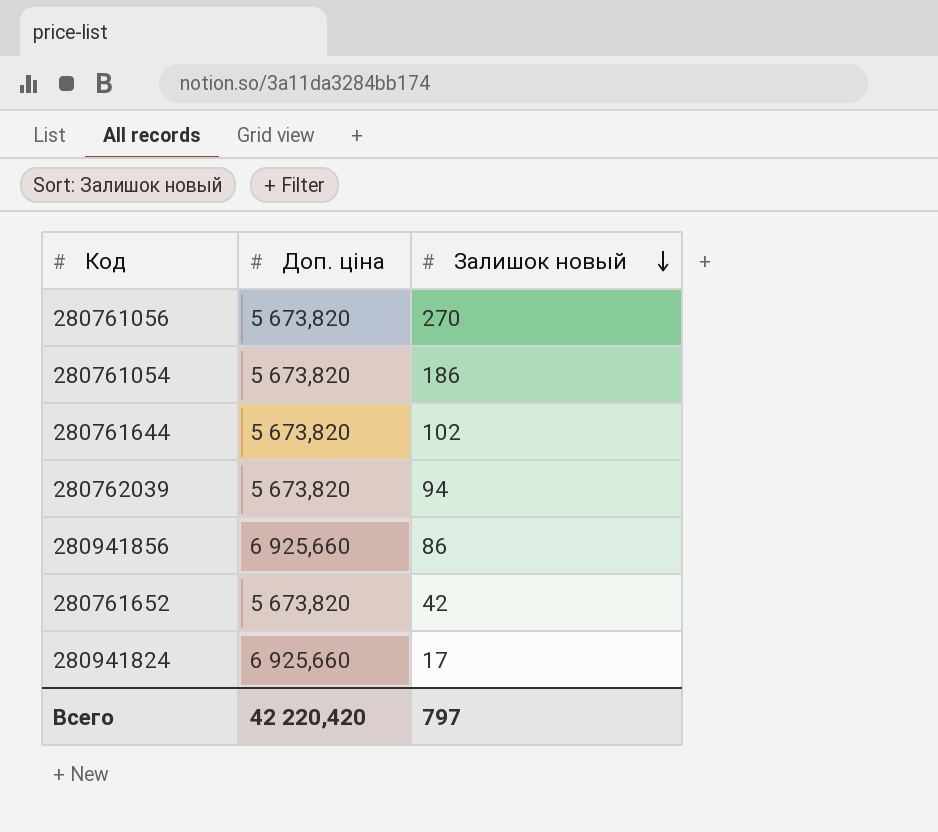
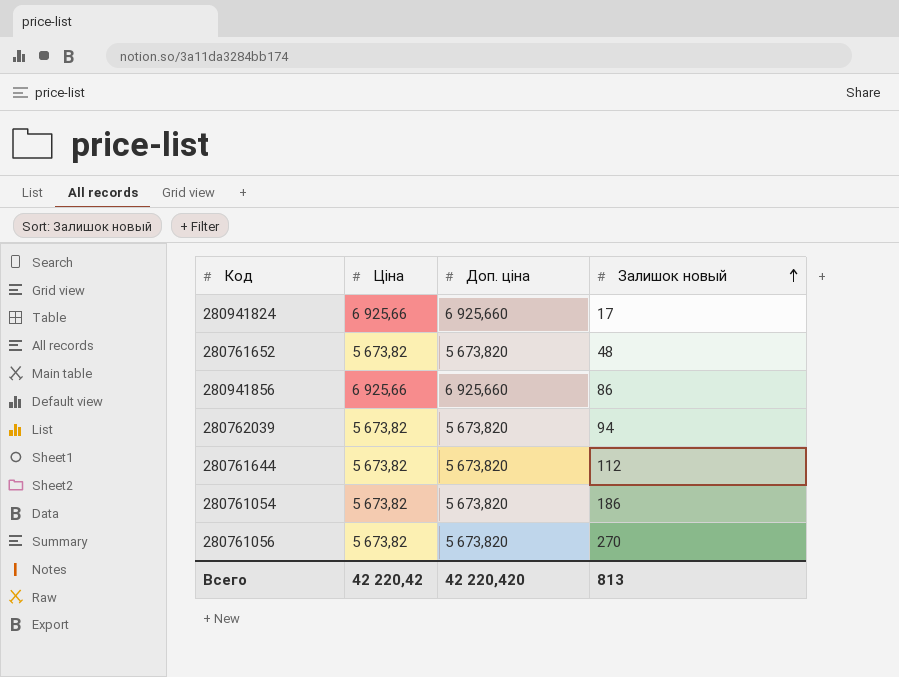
row order: Залишок новый descending -> Залишок новый ascending
column Ціна | position: none -> 2
280761652 | Залишок новый: 42 -> 48
280761644 | Залишок новый: 102 -> 112
Всего | Залишок новый: 797 -> 813

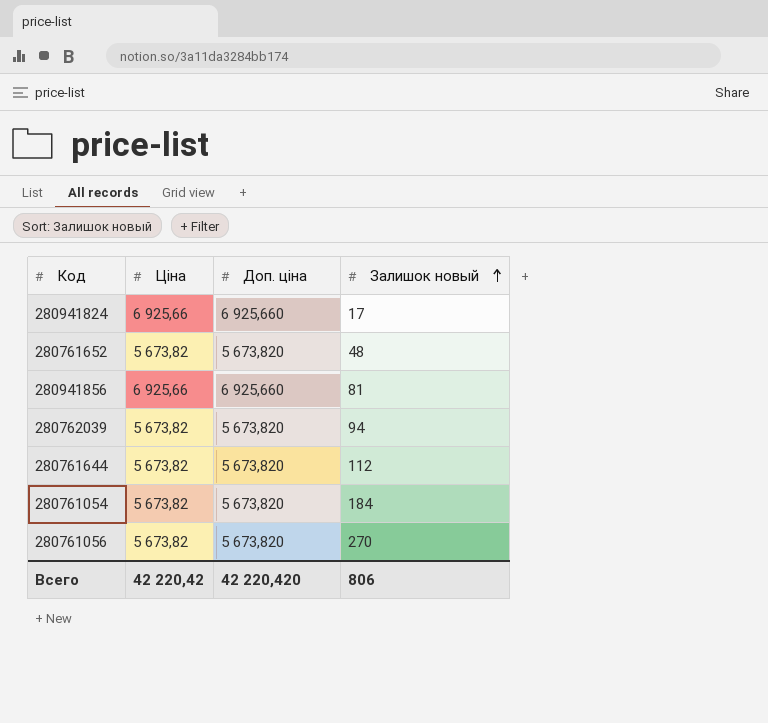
280941856 | Залишок новый: 86 -> 81
280761054 | Залишок новый: 186 -> 184
Всего | Залишок новый: 813 -> 806

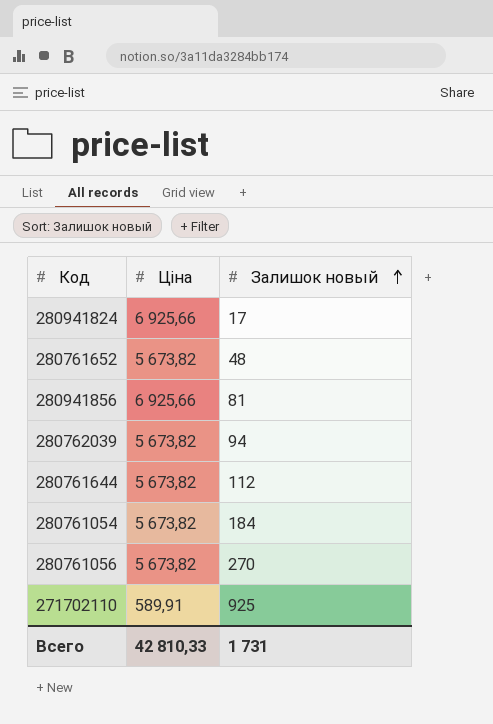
column Доп. ціна | position: 3 -> none
row 271702110: none -> 589,91 | 925
Всего | Ціна: 42 220,42 -> 42 810,33
Всего | Залишок новый: 806 -> 1 731

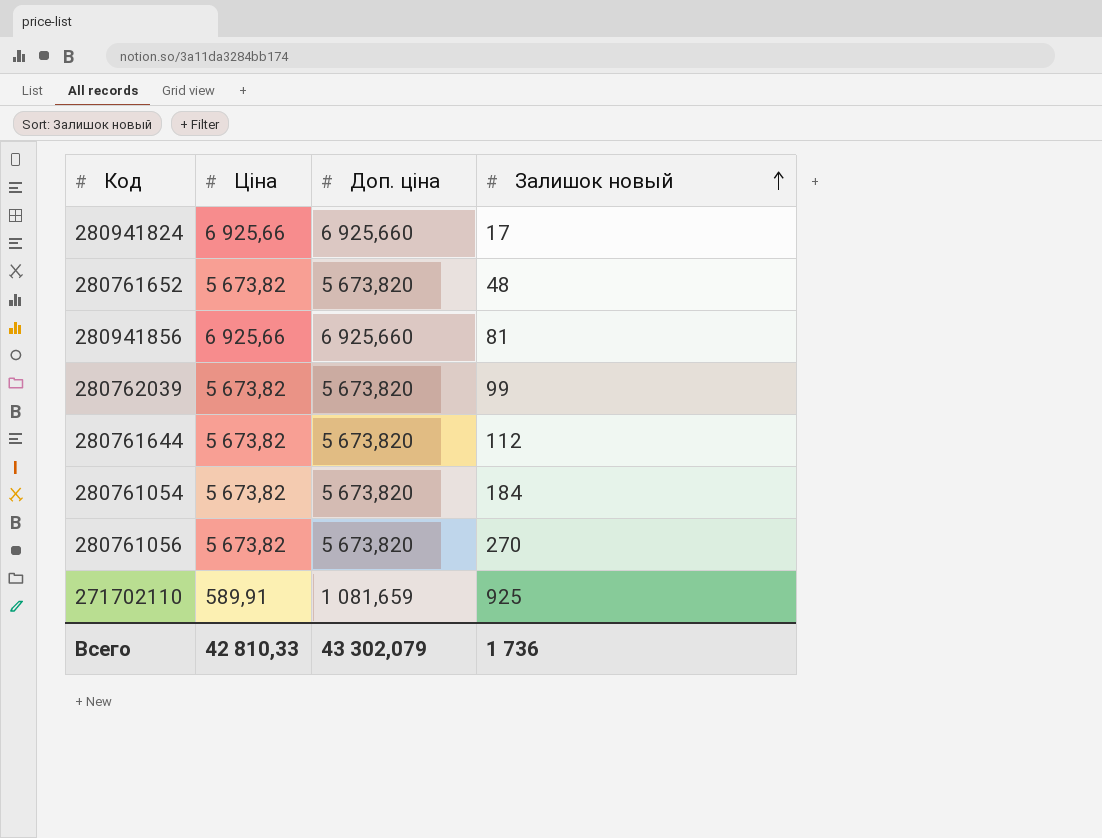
column Доп. ціна | position: none -> 3
280762039 | Залишок новый: 94 -> 99
Всего | Залишок новый: 1 731 -> 1 736

